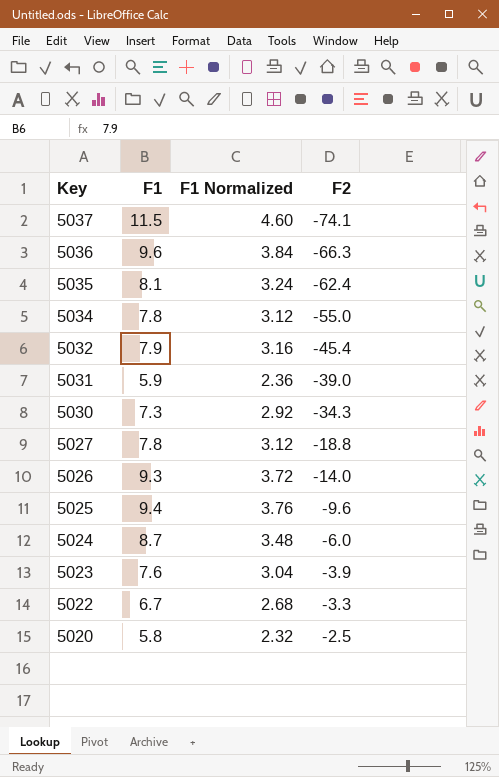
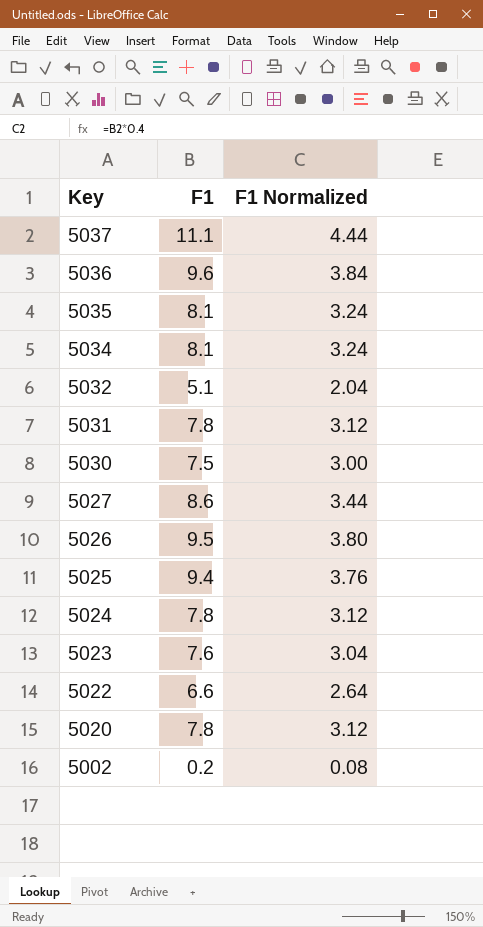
column F2 | position: 4 -> none
5037 | F1: 11.5 -> 11.1
5037 | F1 Normalized: 4.60 -> 4.44
5034 | F1: 7.8 -> 8.1
5034 | F1 Normalized: 3.12 -> 3.24
5032 | F1: 7.9 -> 5.1
5032 | F1 Normalized: 3.16 -> 2.04
5031 | F1: 5.9 -> 7.8
5031 | F1 Normalized: 2.36 -> 3.12
5030 | F1: 7.3 -> 7.5
5030 | F1 Normalized: 2.92 -> 3.00
5027 | F1: 7.8 -> 8.6
5027 | F1 Normalized: 3.12 -> 3.44
5026 | F1: 9.3 -> 9.5
5026 | F1 Normalized: 3.72 -> 3.80
5024 | F1: 8.7 -> 7.8
5024 | F1 Normalized: 3.48 -> 3.12
5022 | F1: 6.7 -> 6.6
5022 | F1 Normalized: 2.68 -> 2.64
5020 | F1: 5.8 -> 7.8
5020 | F1 Normalized: 2.32 -> 3.12
row 5002: none -> 0.2 | 0.08

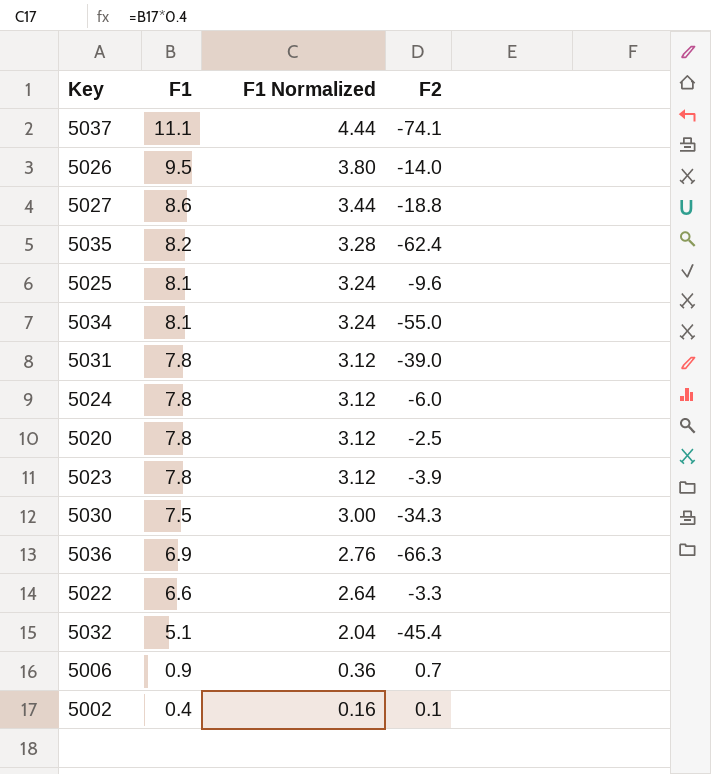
row order: Key descending -> F1 descending
column F2 | position: none -> 4
5035 | F1: 8.1 -> 8.2
5035 | F1 Normalized: 3.24 -> 3.28
5025 | F1: 9.4 -> 8.1
5025 | F1 Normalized: 3.76 -> 3.24
5023 | F1: 7.6 -> 7.8
5023 | F1 Normalized: 3.04 -> 3.12
5036 | F1: 9.6 -> 6.9
5036 | F1 Normalized: 3.84 -> 2.76
row 5006: none -> 0.9 | 0.36 | 0.7
5002 | F1: 0.2 -> 0.4
5002 | F1 Normalized: 0.08 -> 0.16

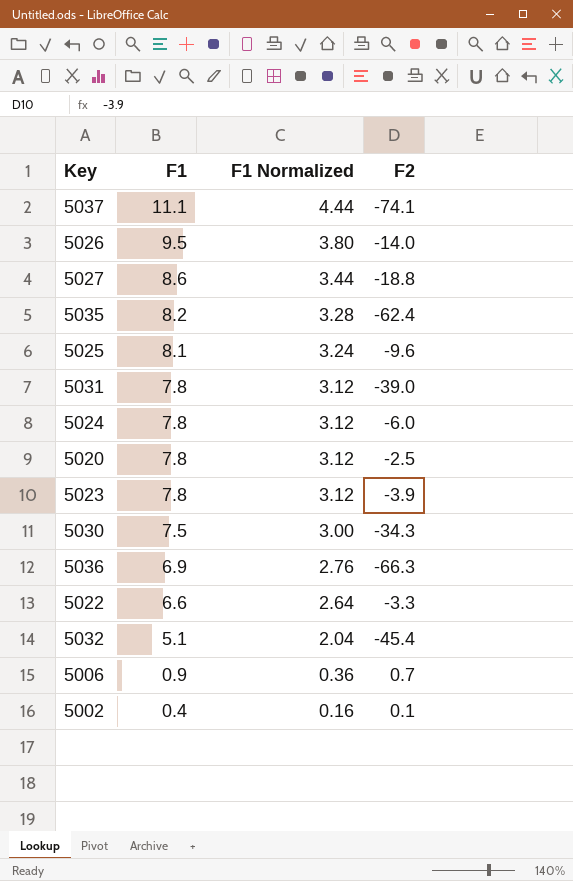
row 5034: 8.1 | 3.24 | -55.0 -> none

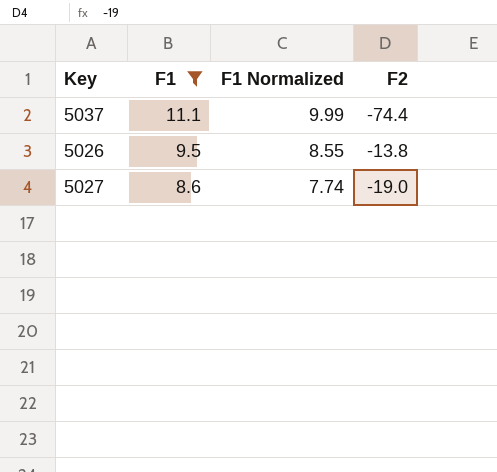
filter: none -> F1 >= 8.6
column F1 Normalized | formula: [F1] * 0.4 -> [F1] * 0.9
5037 | F2: -74.1 -> -74.4
5026 | F2: -14.0 -> -13.8
5027 | F2: -18.8 -> -19.0

